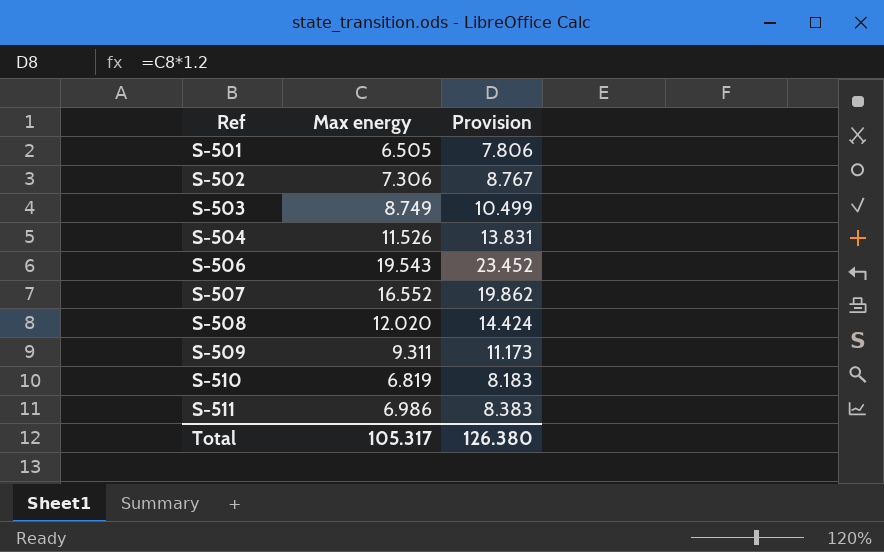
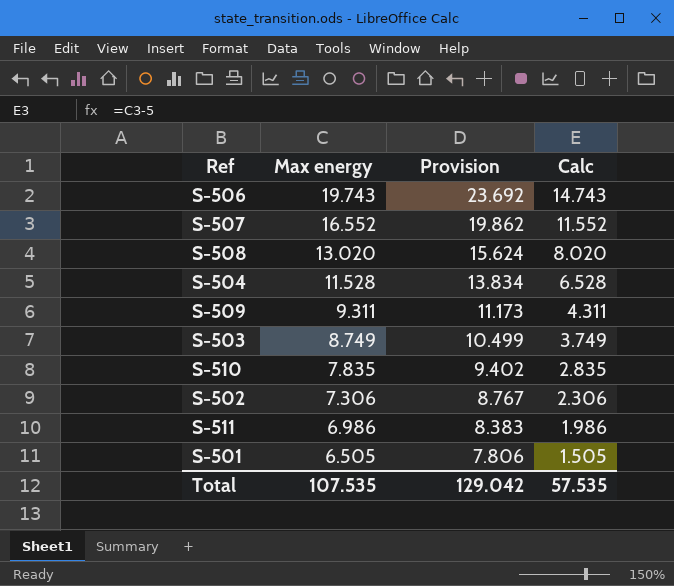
row order: Ref ascending -> Max energy descending
column Calc | formula: none -> [Max energy] - 5
S-506 | Max energy: 19.543 -> 19.743
S-506 | Provision: 23.452 -> 23.692
S-508 | Max energy: 12.020 -> 13.020
S-508 | Provision: 14.424 -> 15.624
S-504 | Max energy: 11.526 -> 11.528
S-504 | Provision: 13.831 -> 13.834
S-510 | Max energy: 6.819 -> 7.835
S-510 | Provision: 8.183 -> 9.402
Total | Max energy: 105.317 -> 107.535
Total | Provision: 126.380 -> 129.042

